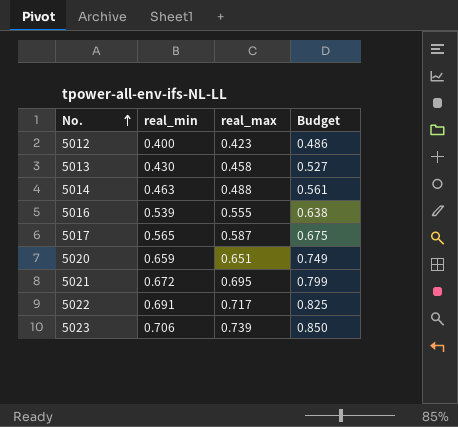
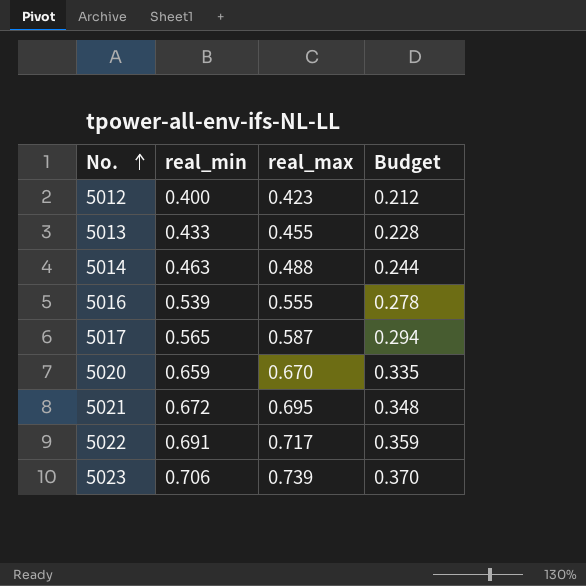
column Budget | formula: [real_max] * 1.15 -> [real_max] * 0.5
5013 | real_min: 0.430 -> 0.433
5013 | real_max: 0.458 -> 0.455
5020 | real_max: 0.651 -> 0.670

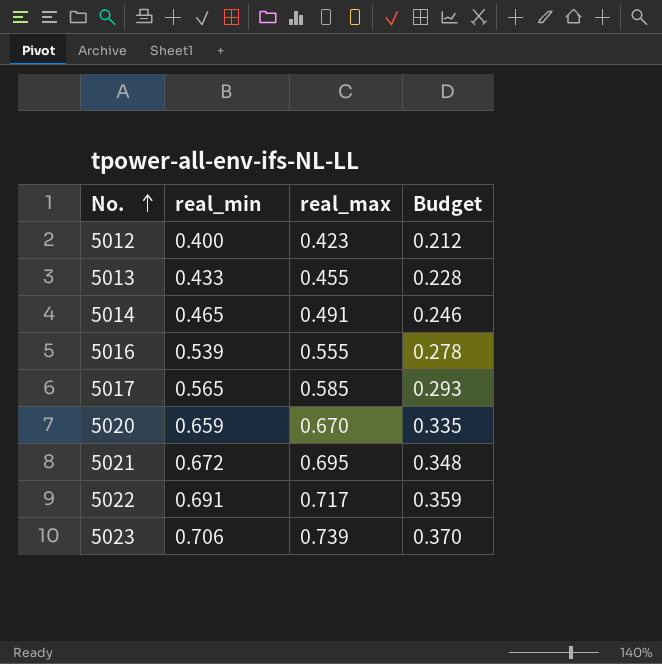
5014 | real_min: 0.463 -> 0.465
5014 | real_max: 0.488 -> 0.491
5014 | Budget: 0.244 -> 0.246
5017 | real_max: 0.587 -> 0.585
5017 | Budget: 0.294 -> 0.293

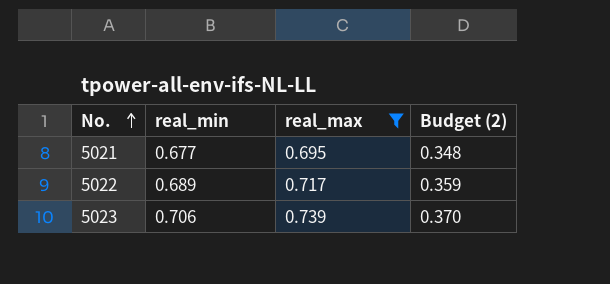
filter: none -> real_max >= 0.695
column name: Budget -> Budget (2)
5021 | real_min: 0.672 -> 0.677
5022 | real_min: 0.691 -> 0.689

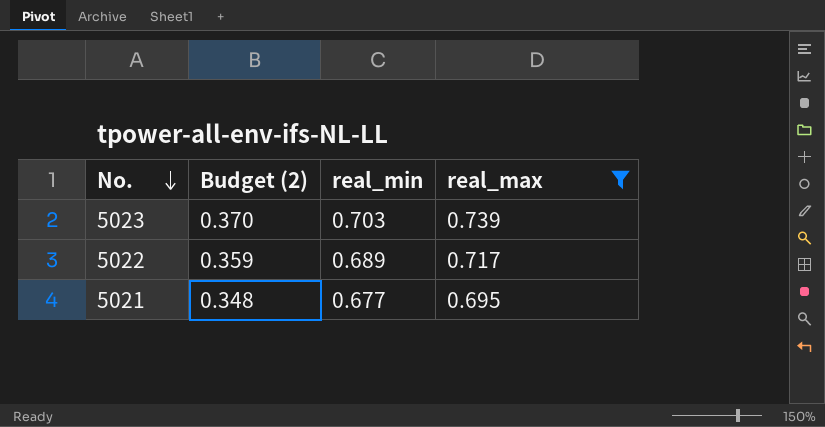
row order: No. ascending -> No. descending
column Budget (2) | position: 4 -> 2
5023 | real_min: 0.706 -> 0.703

